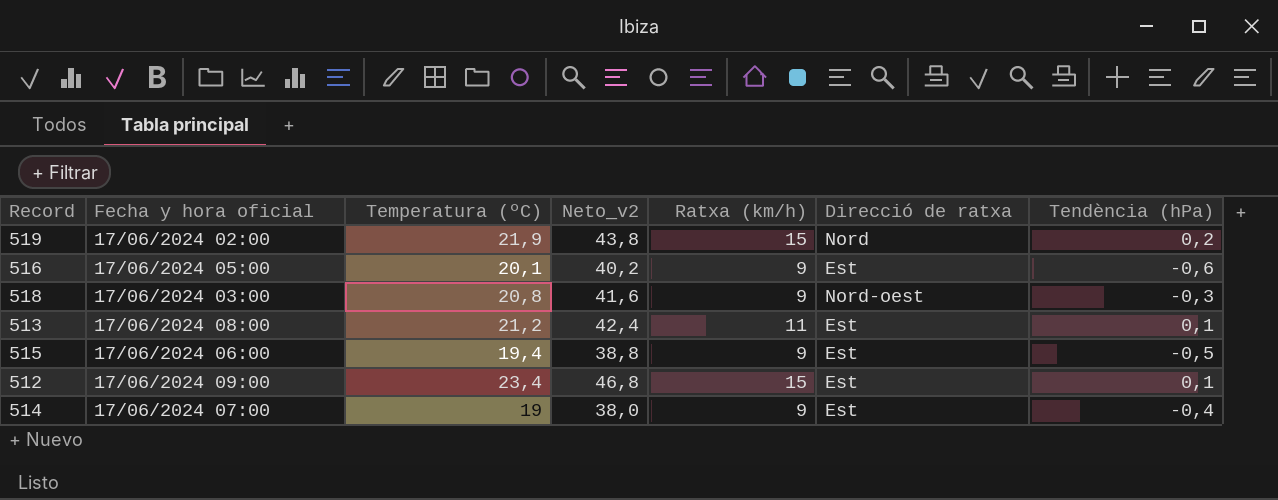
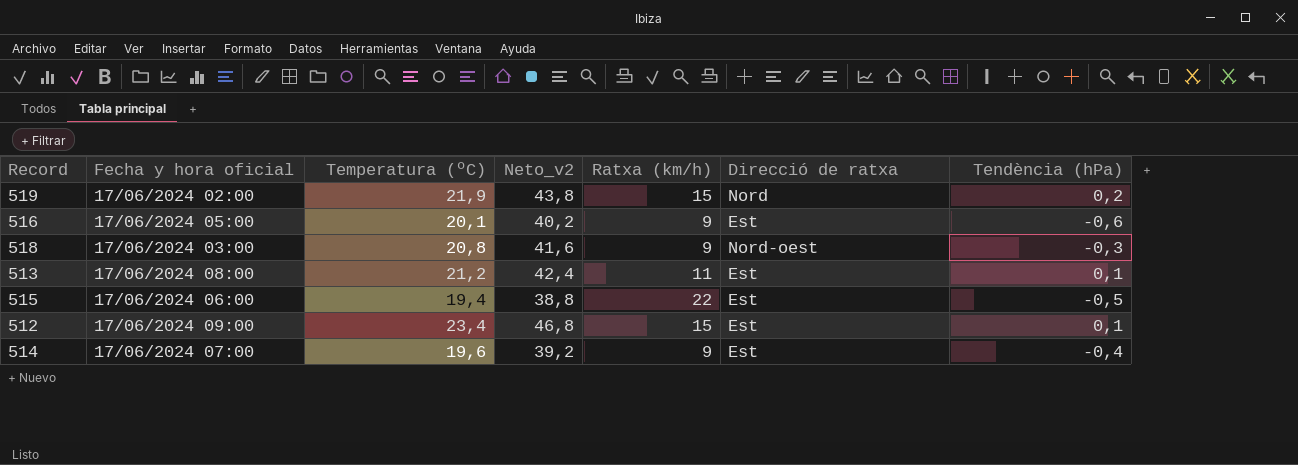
515 | Ratxa (km/h): 9 -> 22
514 | Temperatura (ºC): 19 -> 19,6
514 | Neto_v2: 38,0 -> 39,2

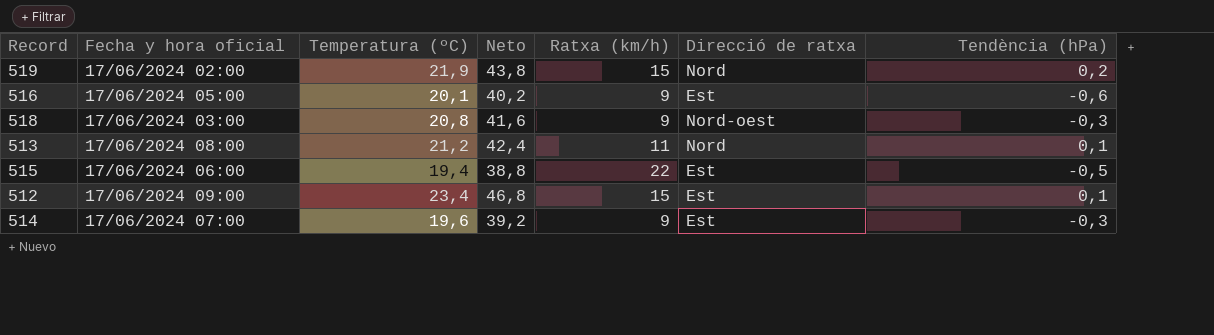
column name: Neto_v2 -> Neto
513 | Direcció de ratxa: Est -> Nord
514 | Tendència (hPa): -0,4 -> -0,3

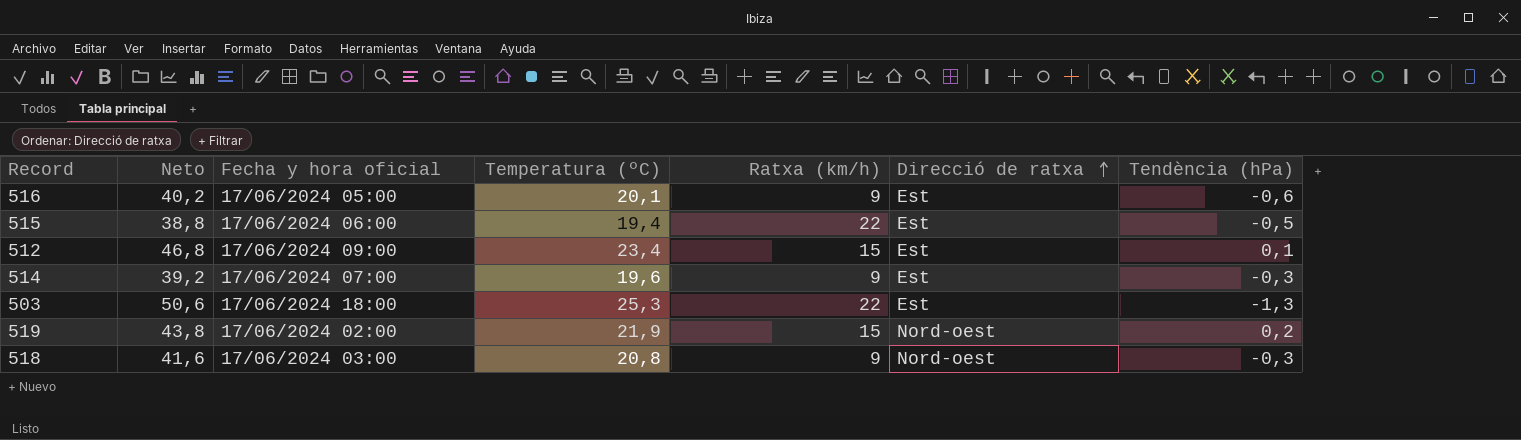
row order: none -> Direcció de ratxa ascending
column Neto | position: 4 -> 2
row 513: 17/06/2024 08:00 | 21,2 | 42,4 | 11 | Nord | 0,1 -> none
row 503: none -> 50,6 | 17/06/2024 18:00 | 25,3 | 22 | Est | -1,3
519 | Direcció de ratxa: Nord -> Nord-oest

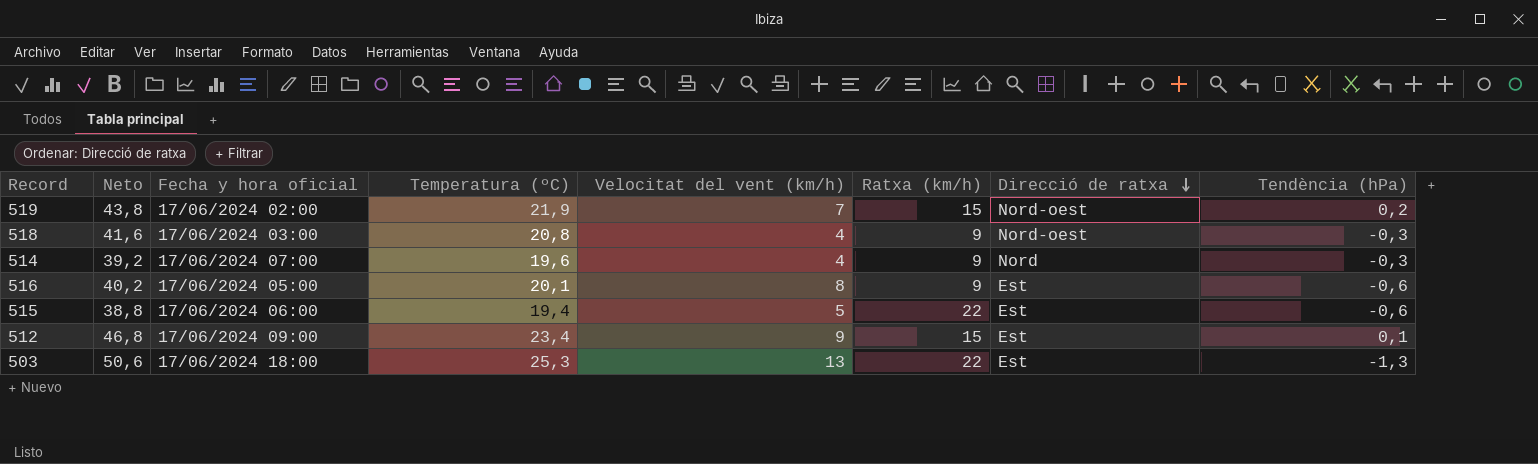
row order: Direcció de ratxa ascending -> Direcció de ratxa descending
column Velocitat del vent (km/h) | position: none -> 5
514 | Direcció de ratxa: Est -> Nord
515 | Tendència (hPa): -0,5 -> -0,6

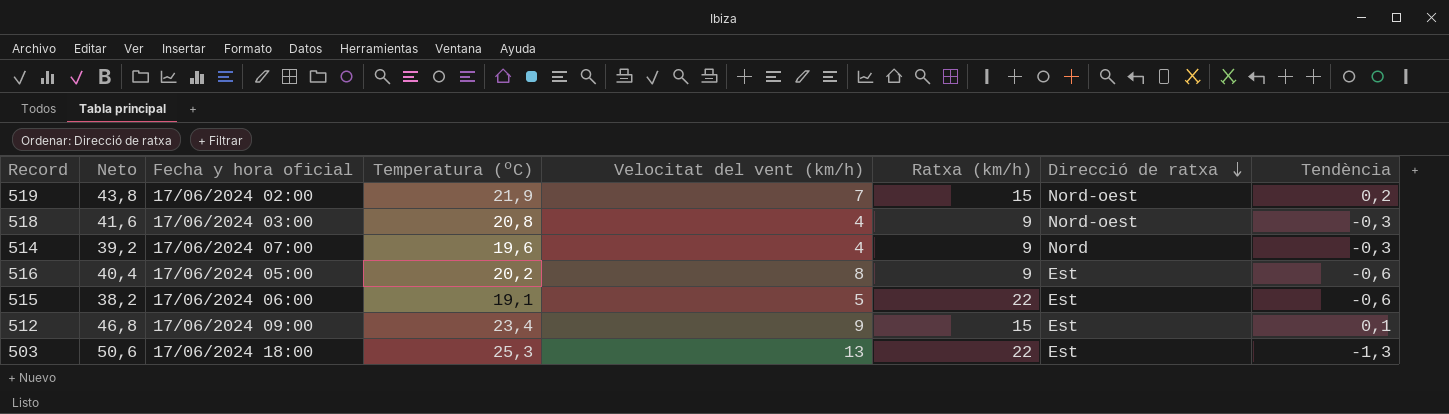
column name: Tendència (hPa) -> Tendència
516 | Neto: 40,2 -> 40,4
516 | Temperatura (ºC): 20,1 -> 20,2
515 | Neto: 38,8 -> 38,2
515 | Temperatura (ºC): 19,4 -> 19,1

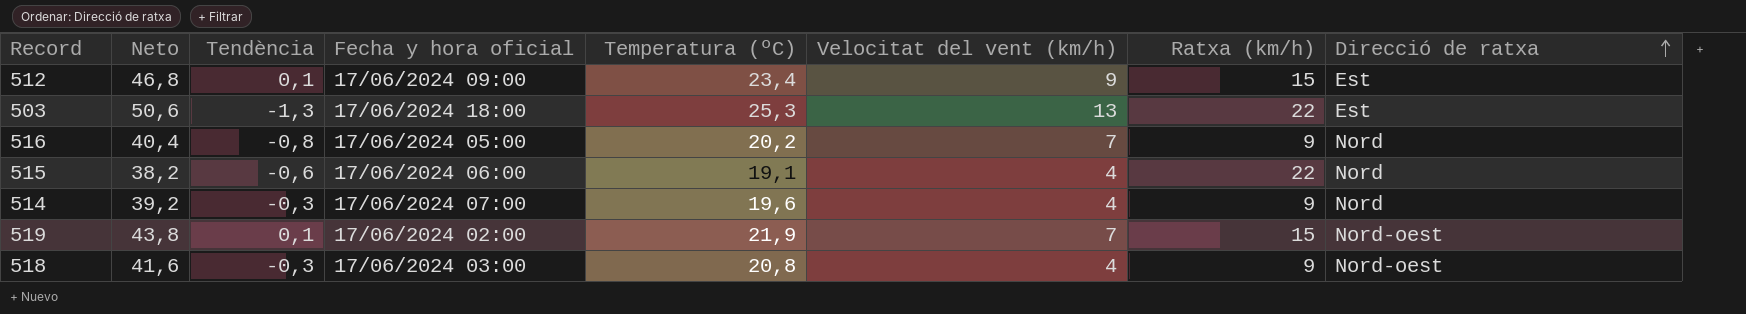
row order: Direcció de ratxa descending -> Direcció de ratxa ascending
column Tendència | position: 8 -> 3
516 | Tendència: -0,6 -> -0,8
516 | Velocitat del vent (km/h): 8 -> 7
516 | Direcció de ratxa: Est -> Nord
515 | Velocitat del vent (km/h): 5 -> 4
515 | Direcció de ratxa: Est -> Nord
519 | Tendència: 0,2 -> 0,1

